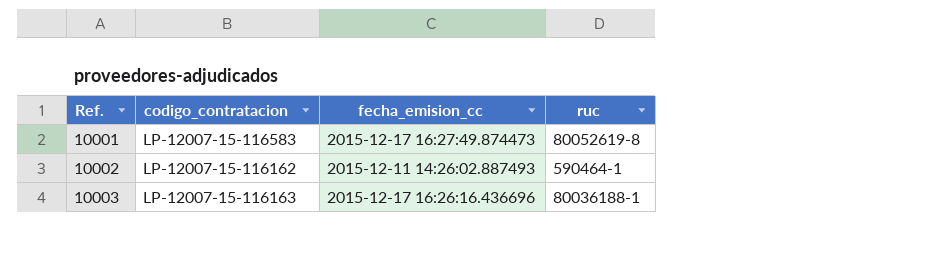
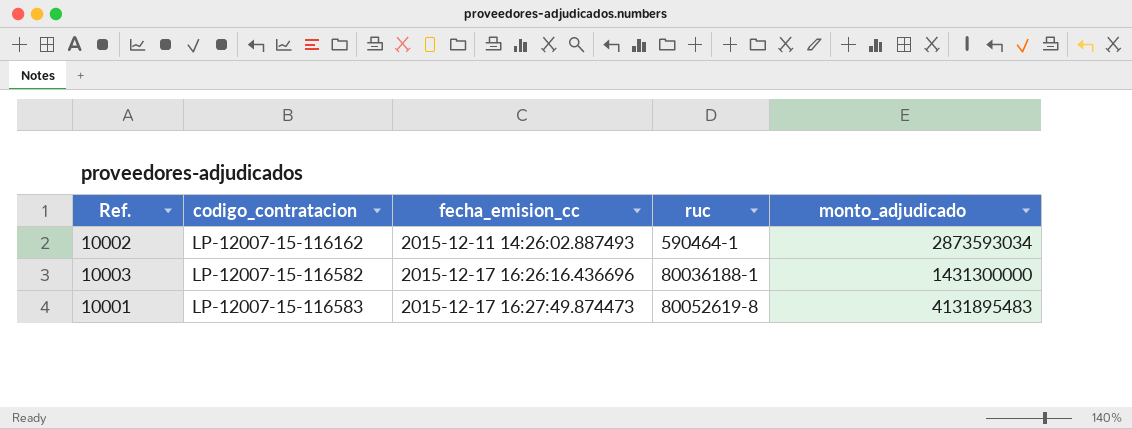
row order: Ref. ascending -> codigo_contratacion ascending
column monto_adjudicado | position: none -> 5
10003 | codigo_contratacion: LP-12007-15-116163 -> LP-12007-15-116582

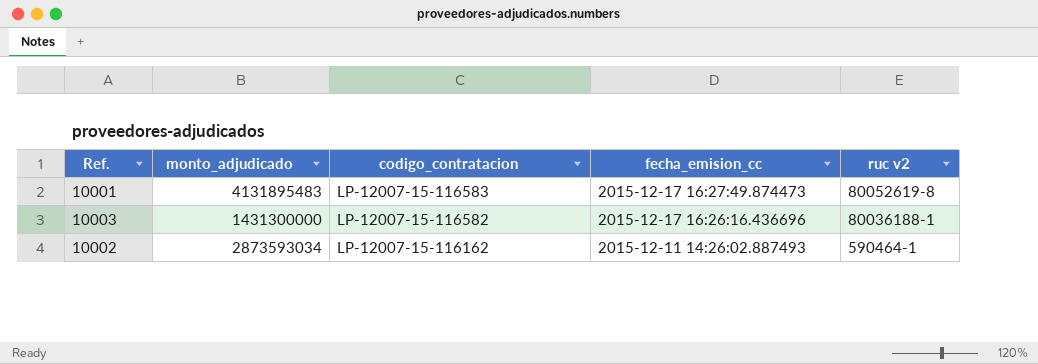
row order: codigo_contratacion ascending -> codigo_contratacion descending
column monto_adjudicado | position: 5 -> 2
column name: ruc -> ruc v2

